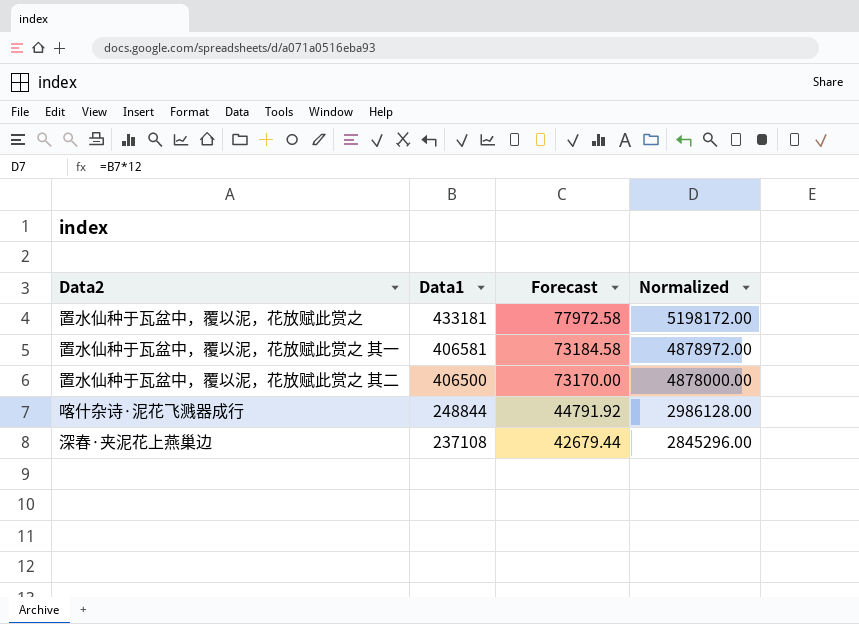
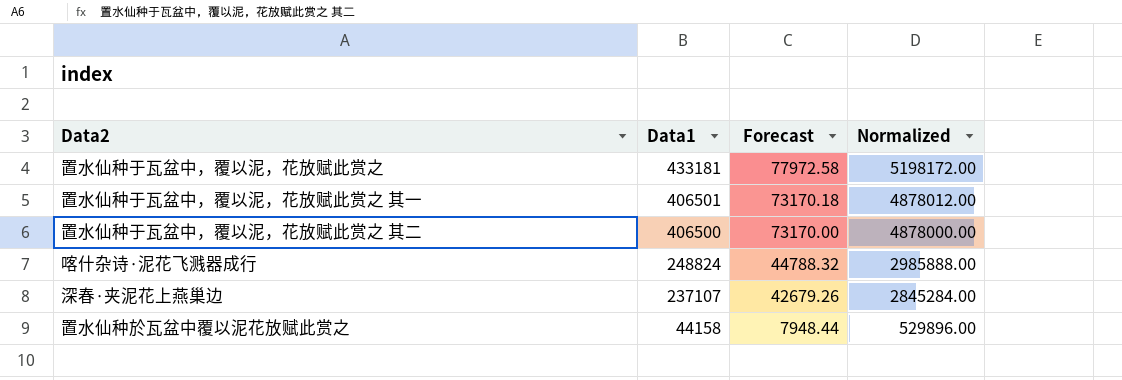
置水仙种于瓦盆中，覆以泥，花放赋此赏之 其一 | Data1: 406581 -> 406501
置水仙种于瓦盆中，覆以泥，花放赋此赏之 其一 | Forecast: 73184.58 -> 73170.18
置水仙种于瓦盆中，覆以泥，花放赋此赏之 其一 | Normalized: 4878972.00 -> 4878012.00
喀什杂诗·泥花飞溅器成行 | Data1: 248844 -> 248824
喀什杂诗·泥花飞溅器成行 | Forecast: 44791.92 -> 44788.32
喀什杂诗·泥花飞溅器成行 | Normalized: 2986128.00 -> 2985888.00
深春·夹泥花上燕巢边 | Data1: 237108 -> 237107
深春·夹泥花上燕巢边 | Forecast: 42679.44 -> 42679.26
深春·夹泥花上燕巢边 | Normalized: 2845296.00 -> 2845284.00
row 置水仙种於瓦盆中覆以泥花放赋此赏之: none -> 44158 | 7948.44 | 529896.00

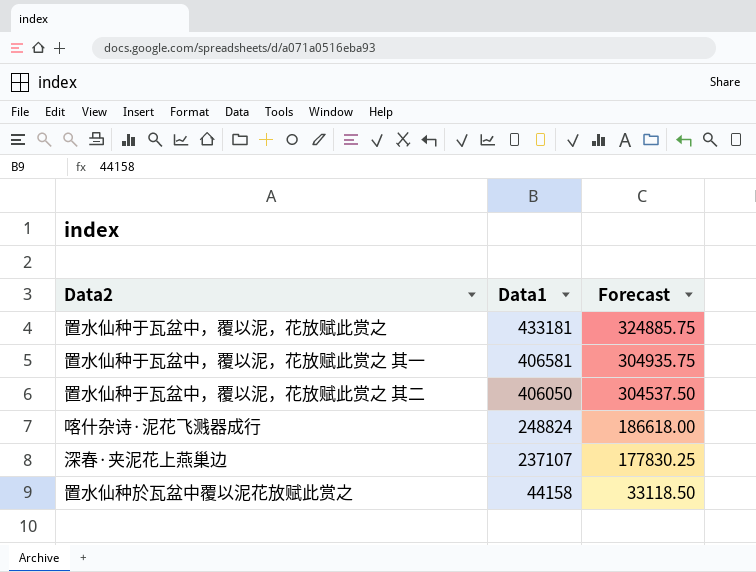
column Normalized | formula: [Data1] * 12 -> none
column Forecast | formula: [Data1] * 0.18 -> [Data1] * 0.75
置水仙种于瓦盆中，覆以泥，花放赋此赏之 其一 | Data1: 406501 -> 406581
置水仙种于瓦盆中，覆以泥，花放赋此赏之 其二 | Data1: 406500 -> 406050

